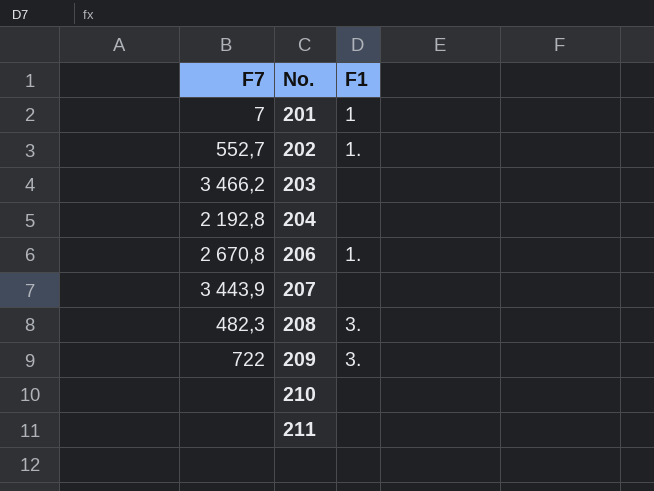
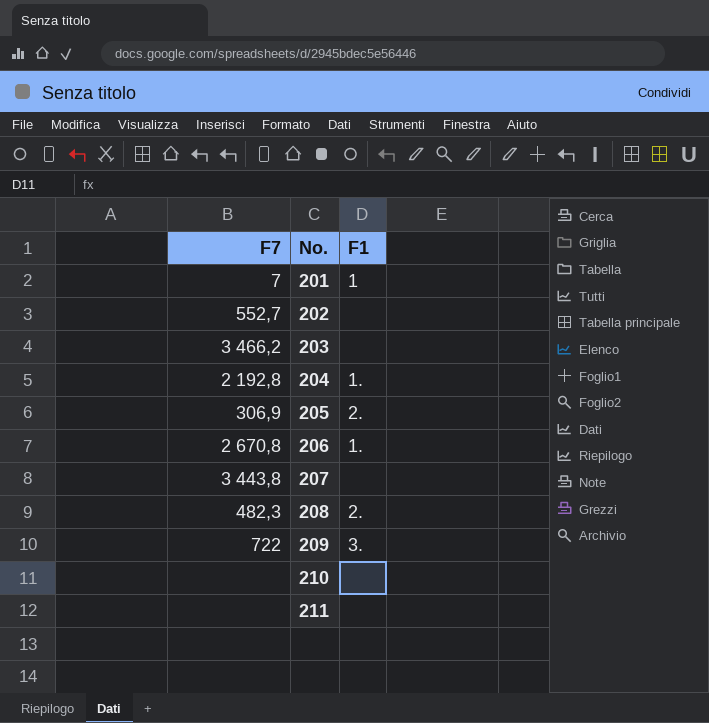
202 | F1: 1. -> none
204 | F1: none -> 1.
row 205: none -> 306,9 | 2.
207 | F7: 3 443,9 -> 3 443,8
208 | F1: 3. -> 2.

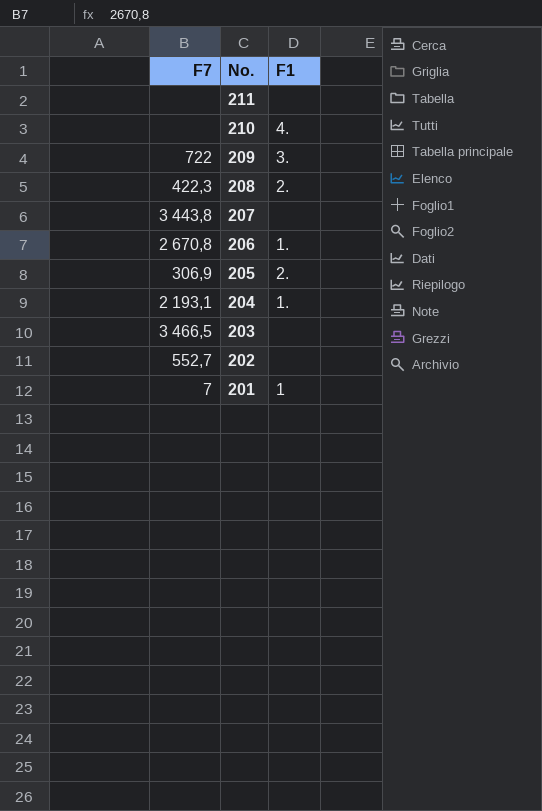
row order: No. ascending -> No. descending
210 | F1: none -> 4.
208 | F7: 482,3 -> 422,3
204 | F7: 2 192,8 -> 2 193,1
203 | F7: 3 466,2 -> 3 466,5

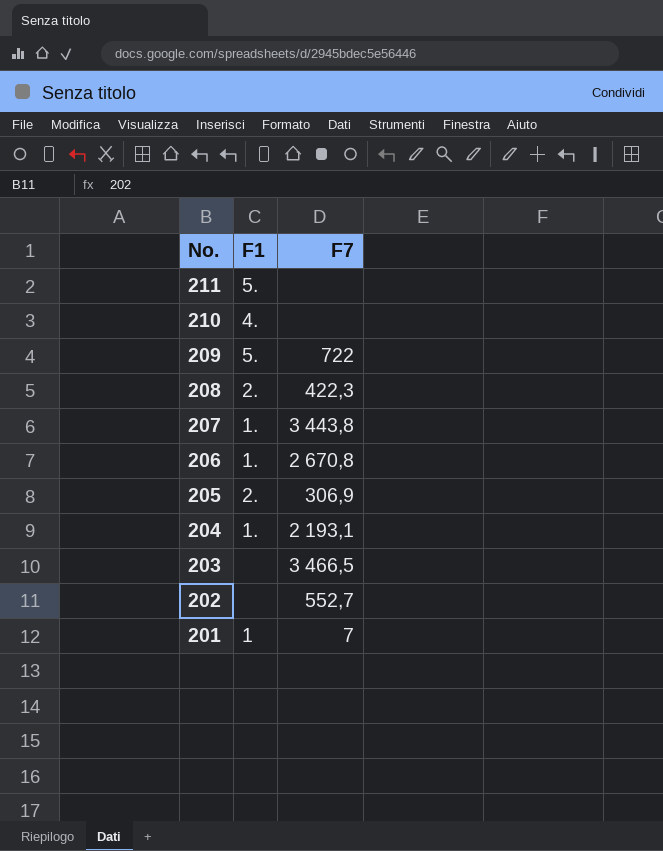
column F7 | position: 1 -> 3
211 | F1: none -> 5.
209 | F1: 3. -> 5.
207 | F1: none -> 1.

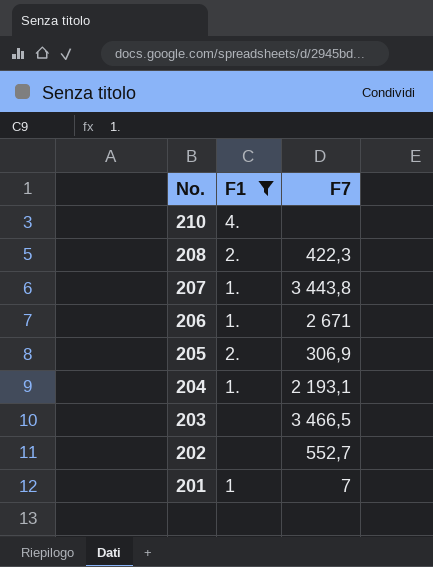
filter: none -> F1 != 5.
206 | F7: 2 670,8 -> 2 671

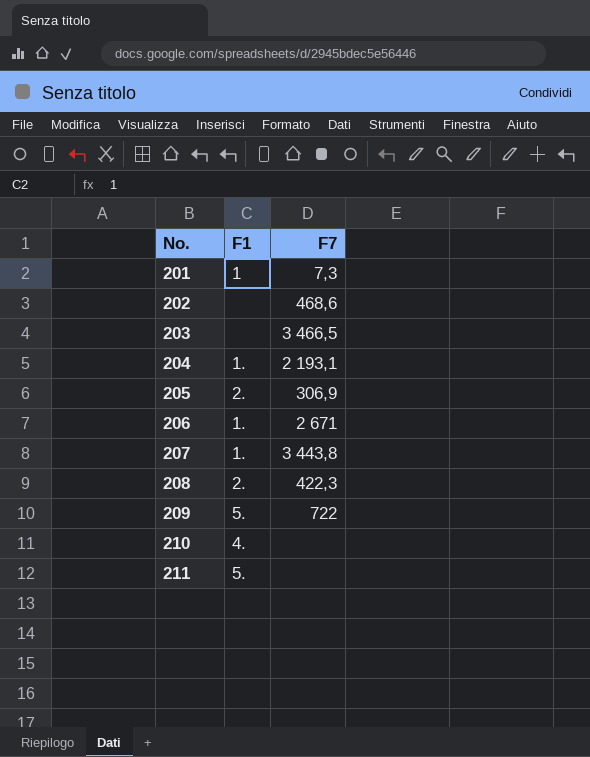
filter: F1 != 5. -> none
row order: No. descending -> No. ascending
201 | F7: 7 -> 7,3
202 | F7: 552,7 -> 468,6

